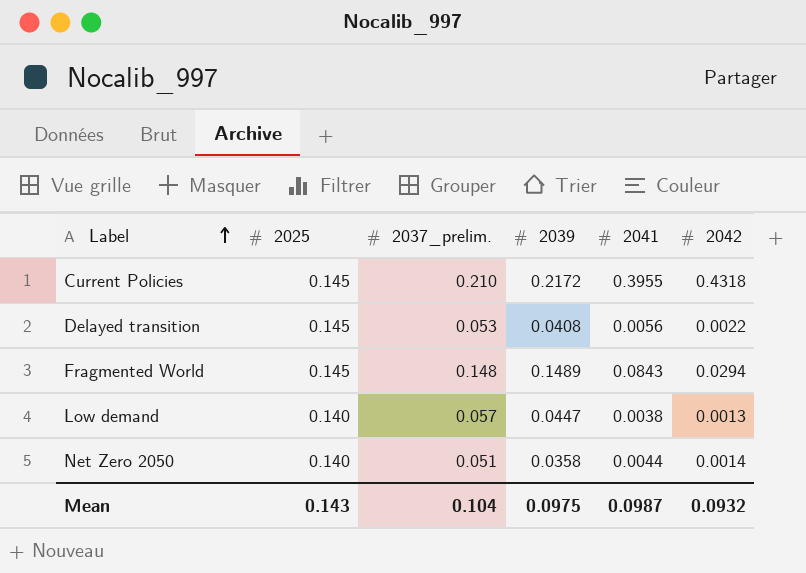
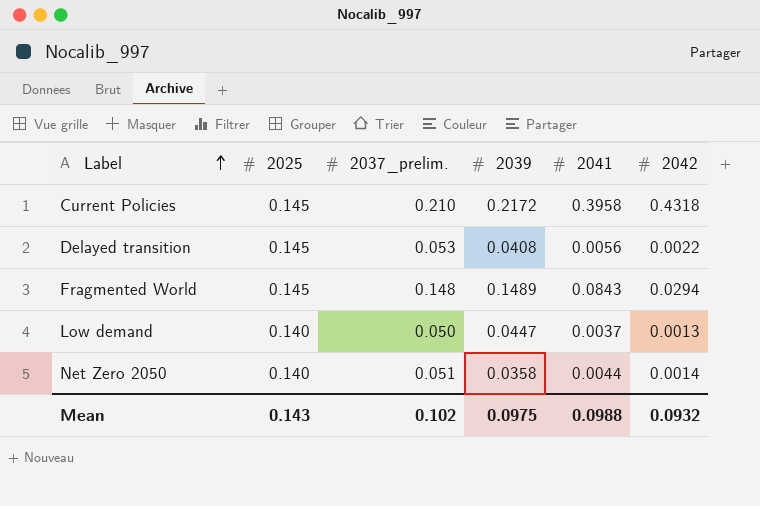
Current Policies | 2041: 0.3955 -> 0.3958
Low demand | 2037_prelim.: 0.057 -> 0.050
Low demand | 2041: 0.0038 -> 0.0037
Mean | 2037_prelim.: 0.104 -> 0.102
Mean | 2041: 0.0987 -> 0.0988

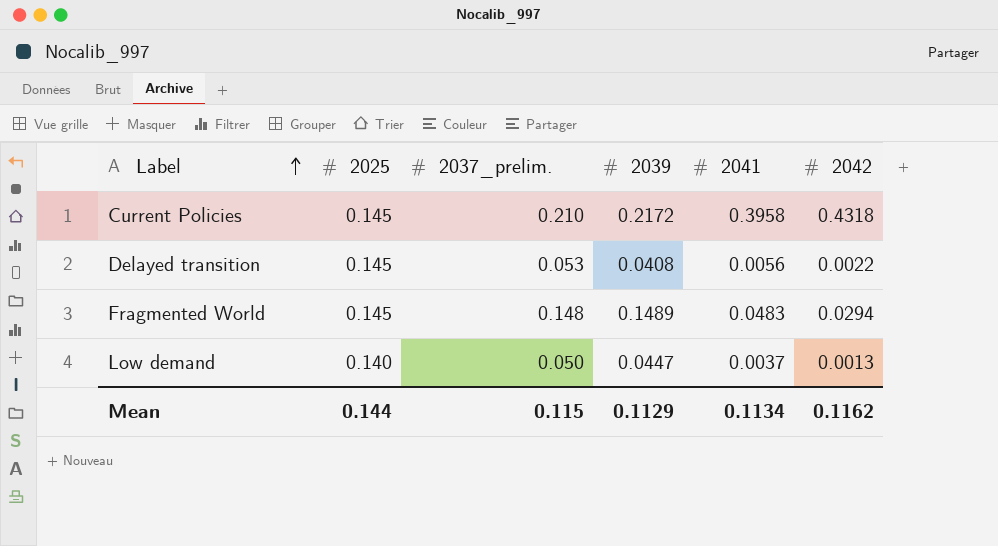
row Net Zero 2050: 0.140 | 0.051 | 0.0358 | 0.0044 | 0.0014 -> none
Fragmented World | 2041: 0.0843 -> 0.0483
Mean | 2025: 0.143 -> 0.144
Mean | 2037_prelim.: 0.102 -> 0.115
Mean | 2039: 0.0975 -> 0.1129
Mean | 2041: 0.0988 -> 0.1134
Mean | 2042: 0.0932 -> 0.1162

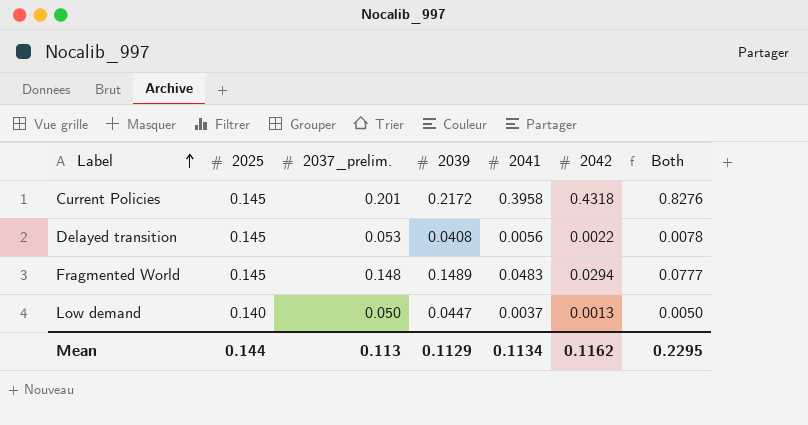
column Both | formula: none -> [2041] + [2042]
Current Policies | 2037_prelim.: 0.210 -> 0.201
Mean | 2037_prelim.: 0.115 -> 0.113

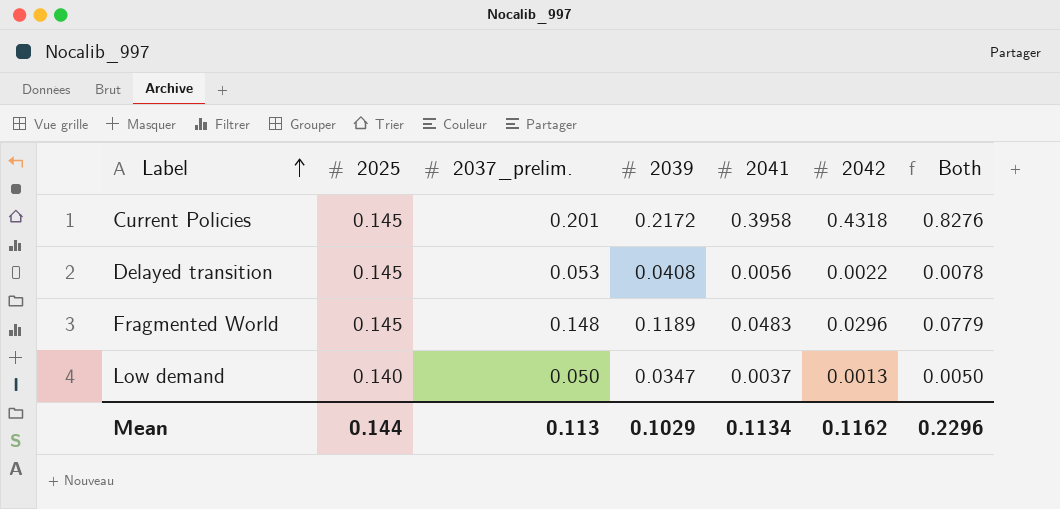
Fragmented World | 2039: 0.1489 -> 0.1189
Fragmented World | 2042: 0.0294 -> 0.0296
Fragmented World | Both: 0.0777 -> 0.0779
Low demand | 2039: 0.0447 -> 0.0347
Mean | 2039: 0.1129 -> 0.1029
Mean | Both: 0.2295 -> 0.2296

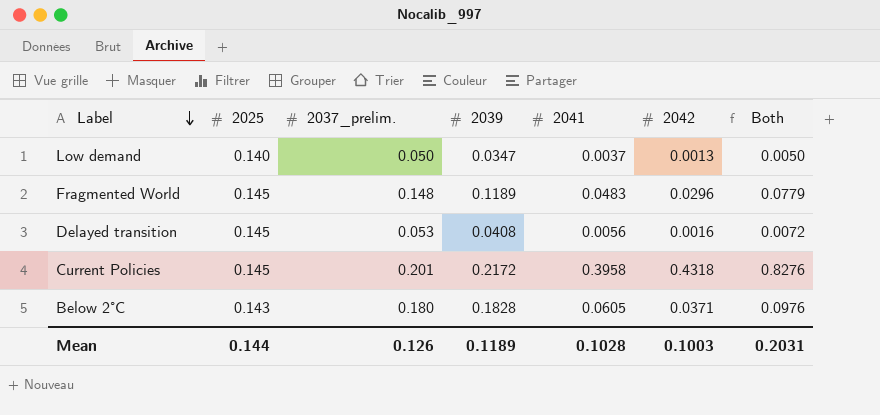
row order: Label ascending -> Label descending
Delayed transition | 2042: 0.0022 -> 0.0016
Delayed transition | Both: 0.0078 -> 0.0072
row Below 2°C: none -> 0.143 | 0.180 | 0.1828 | 0.0605 | 0.0371 | 0.0976
Mean | 2037_prelim.: 0.113 -> 0.126
Mean | 2039: 0.1029 -> 0.1189
Mean | 2041: 0.1134 -> 0.1028
Mean | 2042: 0.1162 -> 0.1003
Mean | Both: 0.2296 -> 0.2031

